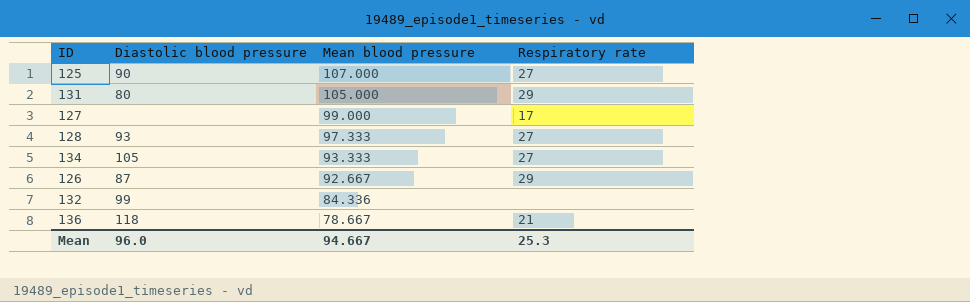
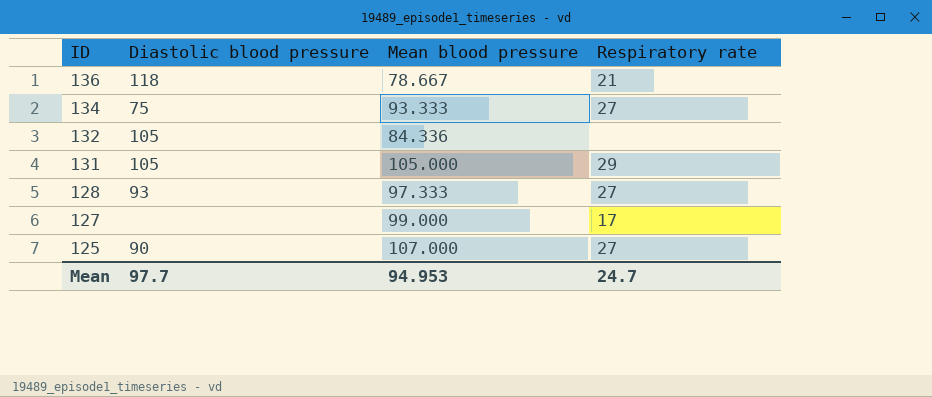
row order: Mean blood pressure descending -> ID descending
row 126: 87 | 92.667 | 29 -> none
134 | Diastolic blood pressure: 105 -> 75
132 | Diastolic blood pressure: 99 -> 105
131 | Diastolic blood pressure: 80 -> 105
Mean | Diastolic blood pressure: 96.0 -> 97.7
Mean | Mean blood pressure: 94.667 -> 94.953
Mean | Respiratory rate: 25.3 -> 24.7

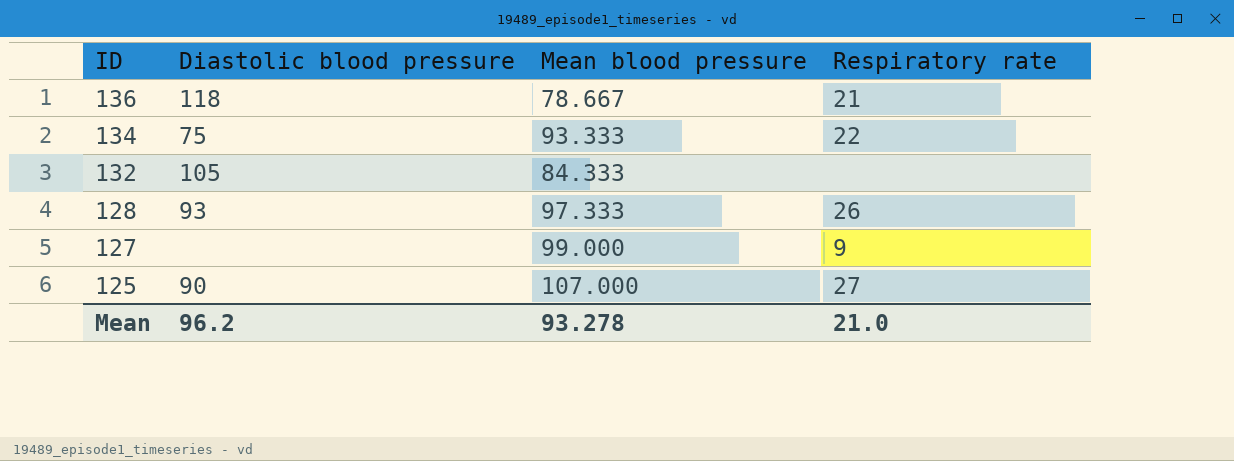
row 131: 105 | 105.000 | 29 -> none
134 | Respiratory rate: 27 -> 22
132 | Mean blood pressure: 84.336 -> 84.333
128 | Respiratory rate: 27 -> 26
127 | Respiratory rate: 17 -> 9
Mean | Diastolic blood pressure: 97.7 -> 96.2
Mean | Mean blood pressure: 94.953 -> 93.278
Mean | Respiratory rate: 24.7 -> 21.0

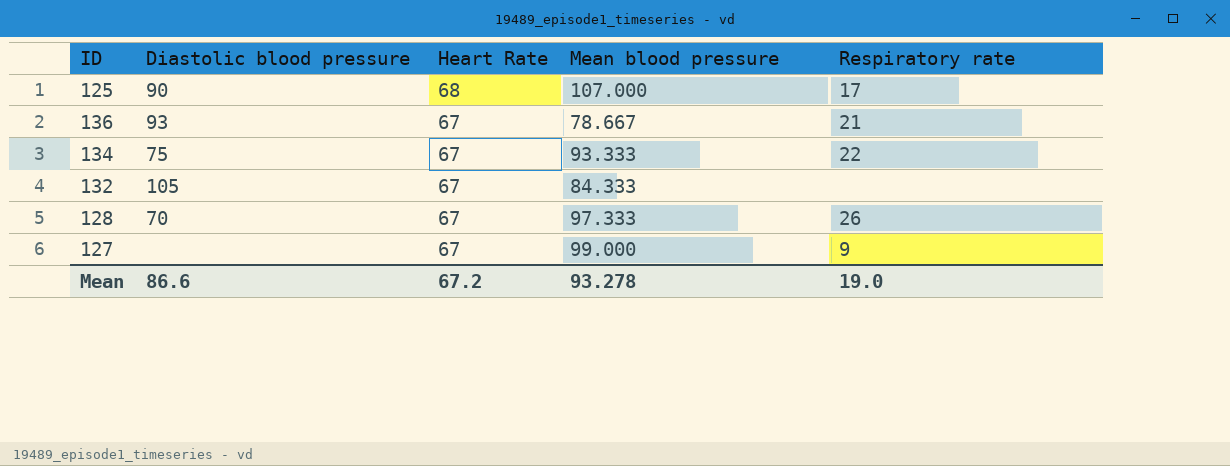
row order: ID descending -> Heart Rate descending
column Heart Rate | position: none -> 3
125 | Respiratory rate: 27 -> 17
136 | Diastolic blood pressure: 118 -> 93
128 | Diastolic blood pressure: 93 -> 70
Mean | Diastolic blood pressure: 96.2 -> 86.6
Mean | Respiratory rate: 21.0 -> 19.0

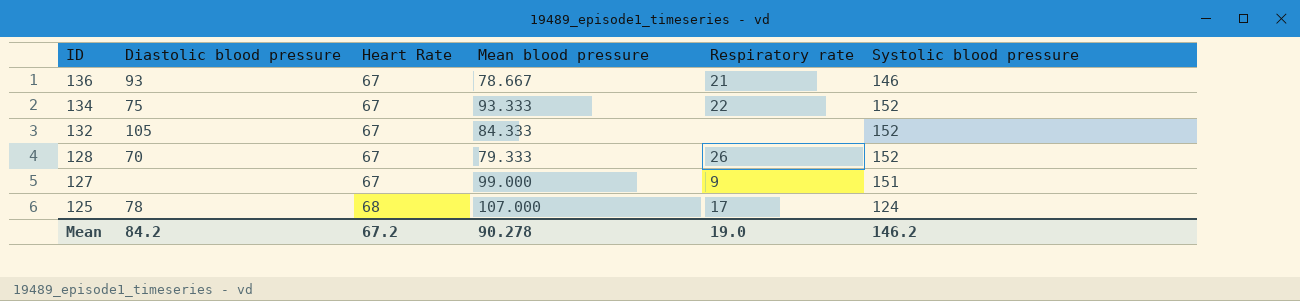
row order: Heart Rate descending -> ID descending
column Systolic blood pressure | position: none -> 6
128 | Mean blood pressure: 97.333 -> 79.333
125 | Diastolic blood pressure: 90 -> 78
Mean | Diastolic blood pressure: 86.6 -> 84.2
Mean | Mean blood pressure: 93.278 -> 90.278

